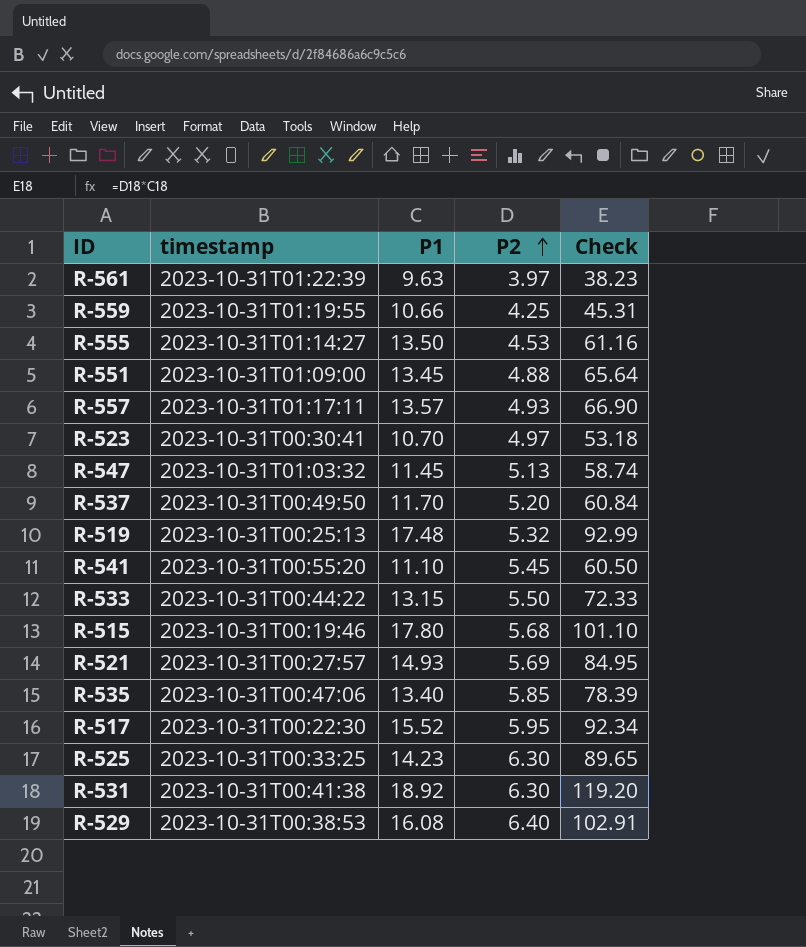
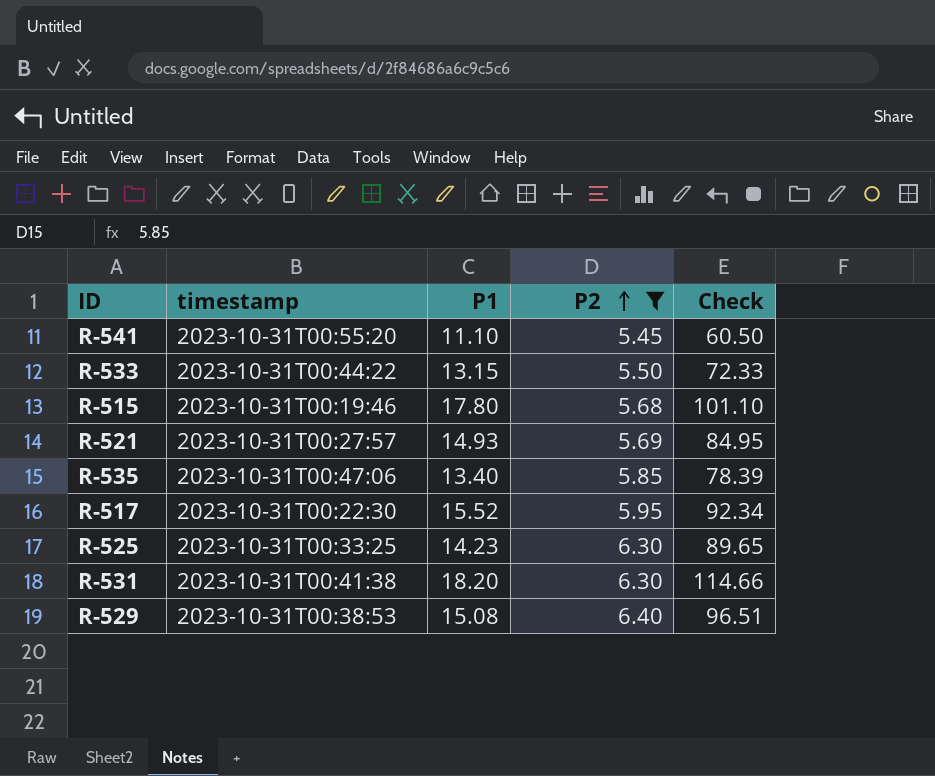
filter: none -> P2 >= 5.45
R-531 | P1: 18.92 -> 18.20
R-531 | Check: 119.20 -> 114.66
R-529 | P1: 16.08 -> 15.08
R-529 | Check: 102.91 -> 96.51

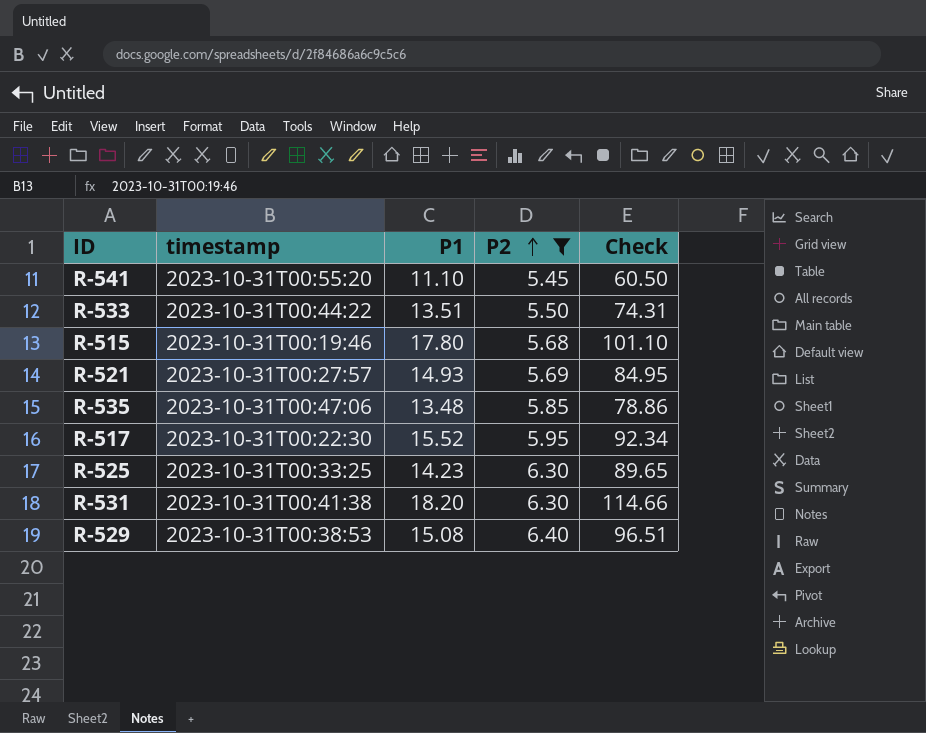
R-533 | P1: 13.15 -> 13.51
R-533 | Check: 72.33 -> 74.31
R-535 | P1: 13.40 -> 13.48
R-535 | Check: 78.39 -> 78.86

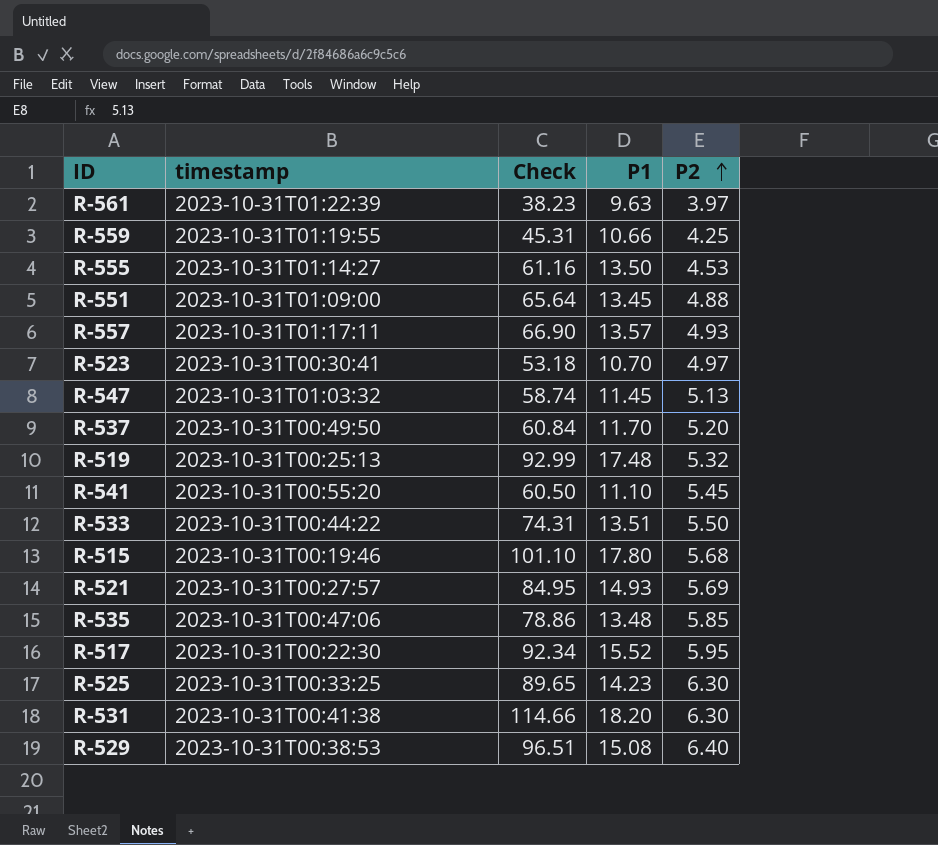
filter: P2 >= 5.45 -> none
column Check | position: 5 -> 3

